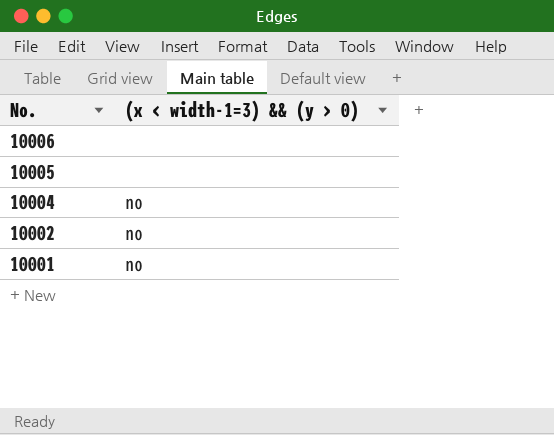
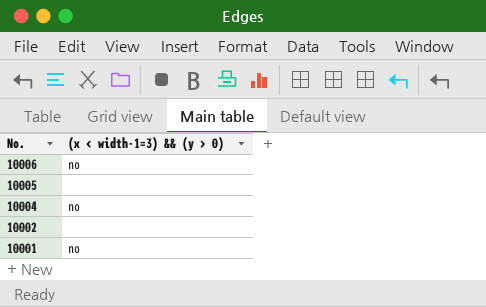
10006 | (x < width-1=3) && (y > 0): none -> no
10002 | (x < width-1=3) && (y > 0): no -> none

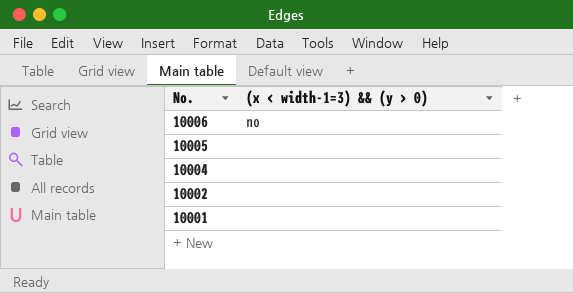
10004 | (x < width-1=3) && (y > 0): no -> none
10001 | (x < width-1=3) && (y > 0): no -> none

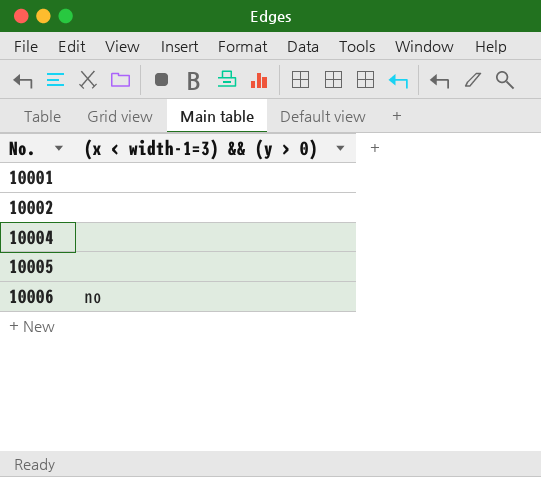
row order: No. descending -> No. ascending

